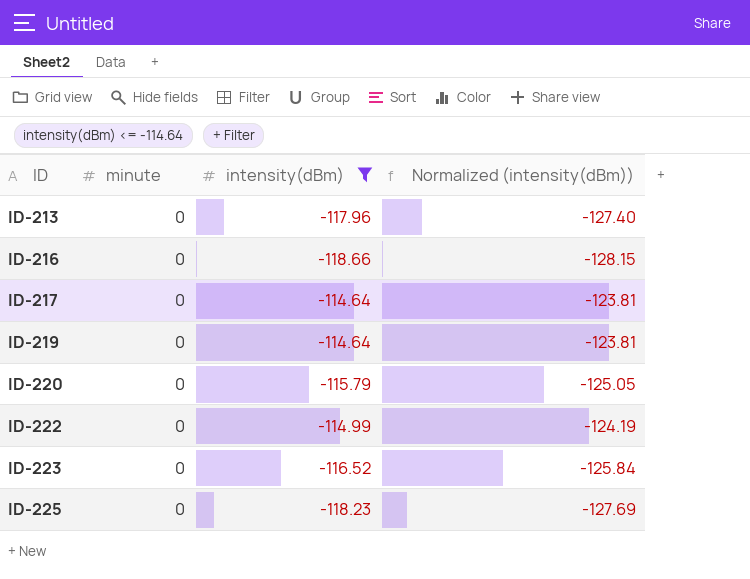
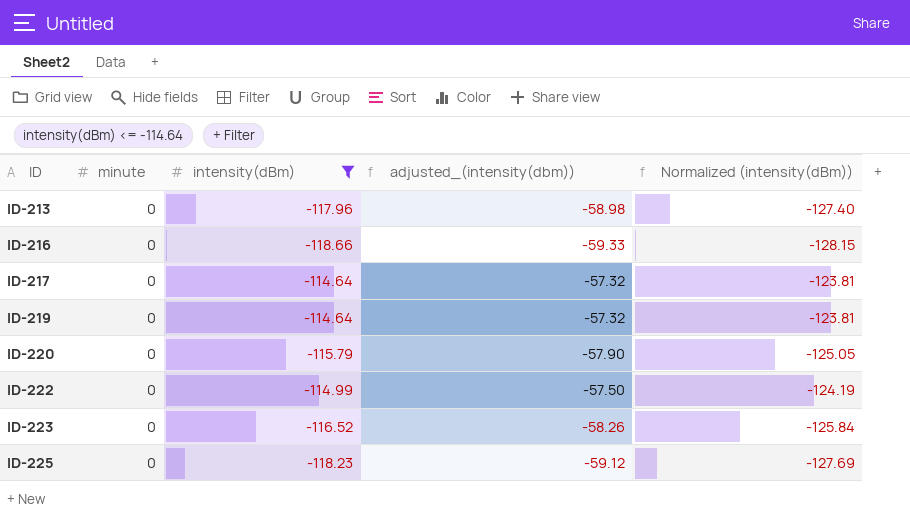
column adjusted_(intensity(dbm)) | formula: none -> [intensity(dBm)] * 0.5

